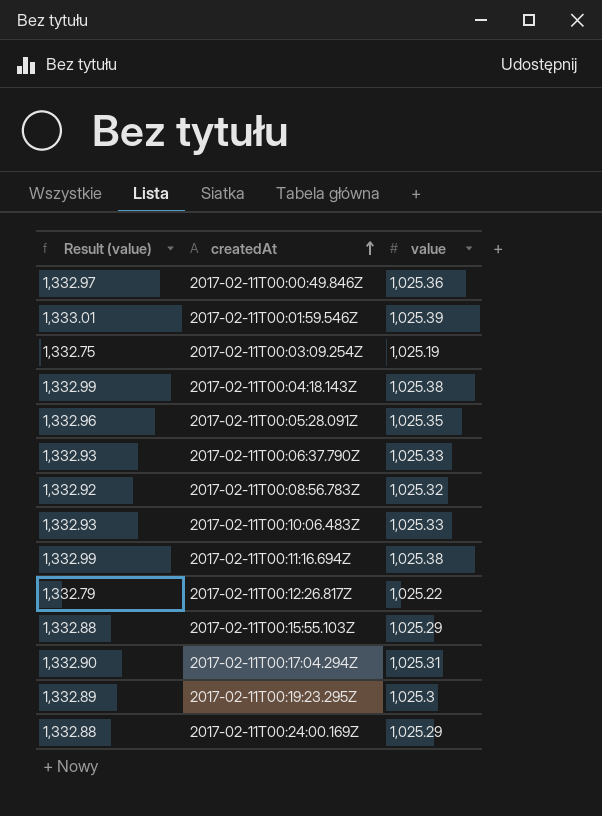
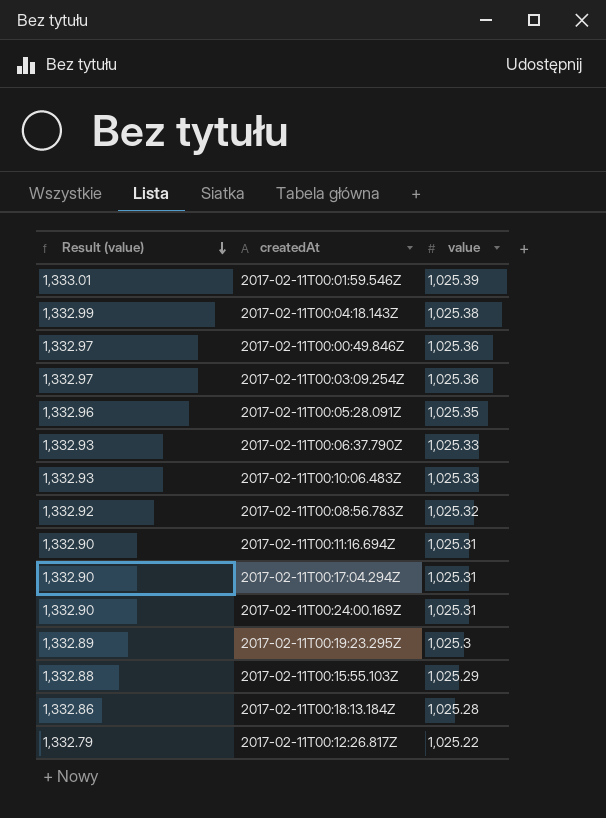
row order: createdAt ascending -> Result (value) descending
2017-02-11T00:03:09.254Z | Result (value): 1,332.75 -> 1,332.97
2017-02-11T00:03:09.254Z | value: 1,025.19 -> 1,025.36
2017-02-11T00:11:16.694Z | Result (value): 1,332.99 -> 1,332.90
2017-02-11T00:11:16.694Z | value: 1,025.38 -> 1,025.31
2017-02-11T00:24:00.169Z | Result (value): 1,332.88 -> 1,332.90
2017-02-11T00:24:00.169Z | value: 1,025.29 -> 1,025.31
row 2017-02-11T00:18:13.184Z: none -> 1,332.86 | 1,025.28

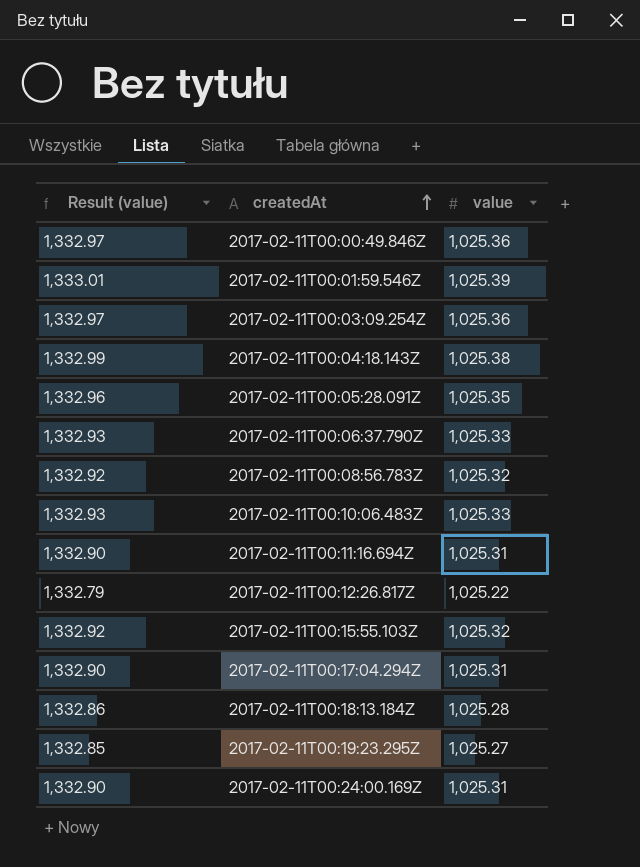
row order: Result (value) descending -> createdAt ascending
2017-02-11T00:15:55.103Z | Result (value): 1,332.88 -> 1,332.92
2017-02-11T00:15:55.103Z | value: 1,025.29 -> 1,025.32
2017-02-11T00:19:23.295Z | Result (value): 1,332.89 -> 1,332.85
2017-02-11T00:19:23.295Z | value: 1,025.3 -> 1,025.27

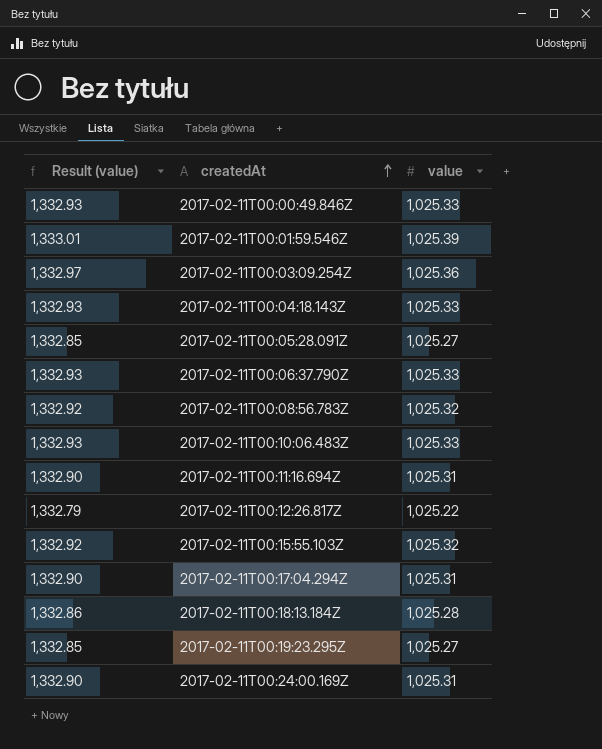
2017-02-11T00:00:49.846Z | Result (value): 1,332.97 -> 1,332.93
2017-02-11T00:00:49.846Z | value: 1,025.36 -> 1,025.33
2017-02-11T00:04:18.143Z | Result (value): 1,332.99 -> 1,332.93
2017-02-11T00:04:18.143Z | value: 1,025.38 -> 1,025.33
2017-02-11T00:05:28.091Z | Result (value): 1,332.96 -> 1,332.85
2017-02-11T00:05:28.091Z | value: 1,025.35 -> 1,025.27

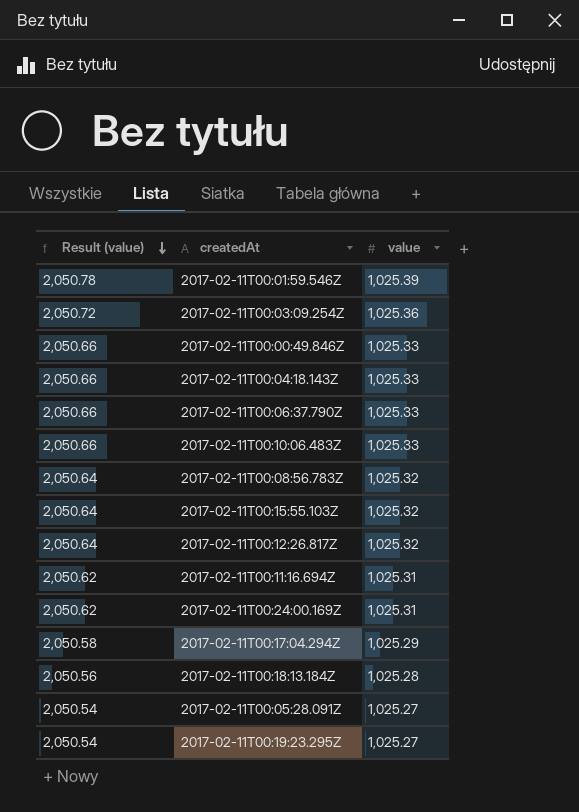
row order: createdAt ascending -> Result (value) descending
column Result (value) | formula: [value] * 1.3 -> [value] * 2
2017-02-11T00:12:26.817Z | value: 1,025.22 -> 1,025.32
2017-02-11T00:17:04.294Z | value: 1,025.31 -> 1,025.29

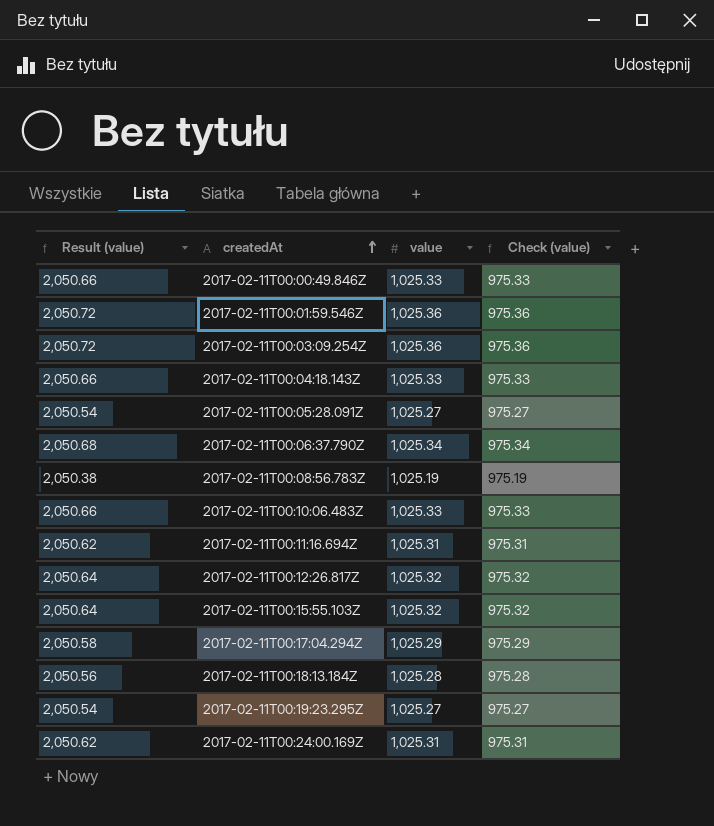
row order: Result (value) descending -> createdAt ascending
column Check (value) | formula: none -> [value] - 50
2017-02-11T00:01:59.546Z | Result (value): 2,050.78 -> 2,050.72
2017-02-11T00:01:59.546Z | value: 1,025.39 -> 1,025.36
2017-02-11T00:06:37.790Z | Result (value): 2,050.66 -> 2,050.68
2017-02-11T00:06:37.790Z | value: 1,025.33 -> 1,025.34
2017-02-11T00:08:56.783Z | Result (value): 2,050.64 -> 2,050.38
2017-02-11T00:08:56.783Z | value: 1,025.32 -> 1,025.19

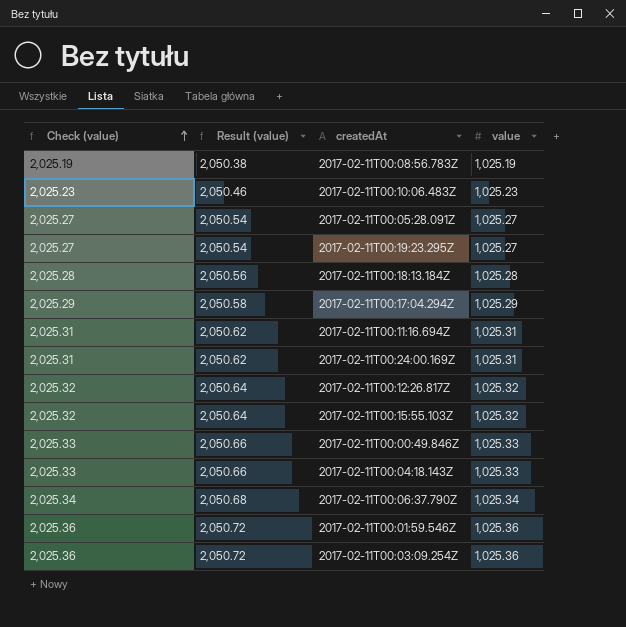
row order: createdAt ascending -> Check (value) ascending
column Check (value) | formula: [value] - 50 -> [value] + 1000
column Check (value) | position: 4 -> 1
2017-02-11T00:10:06.483Z | Result (value): 2,050.66 -> 2,050.46
2017-02-11T00:10:06.483Z | value: 1,025.33 -> 1,025.23

